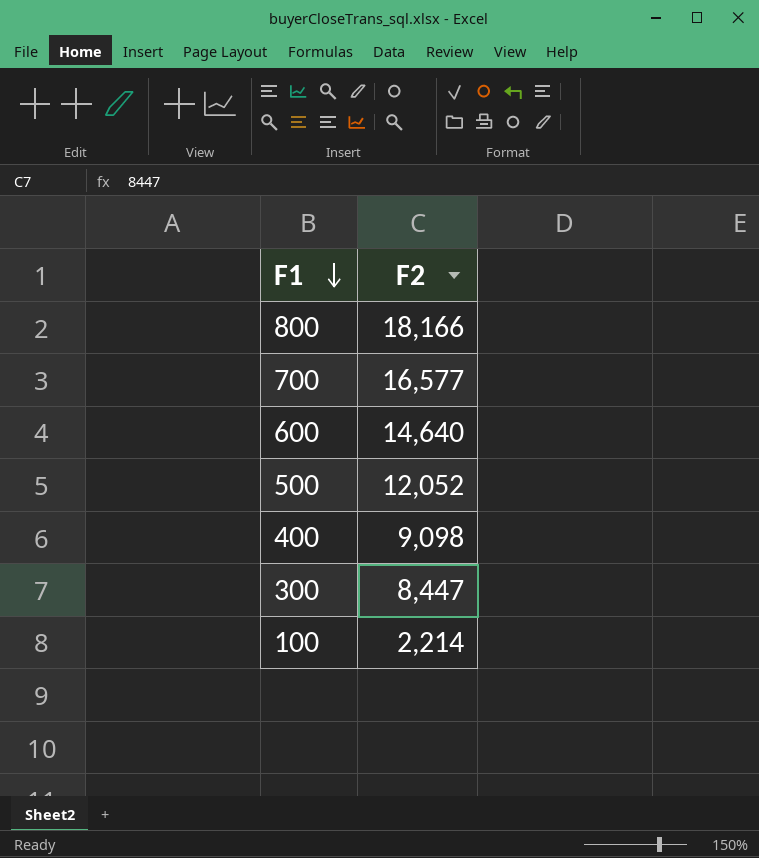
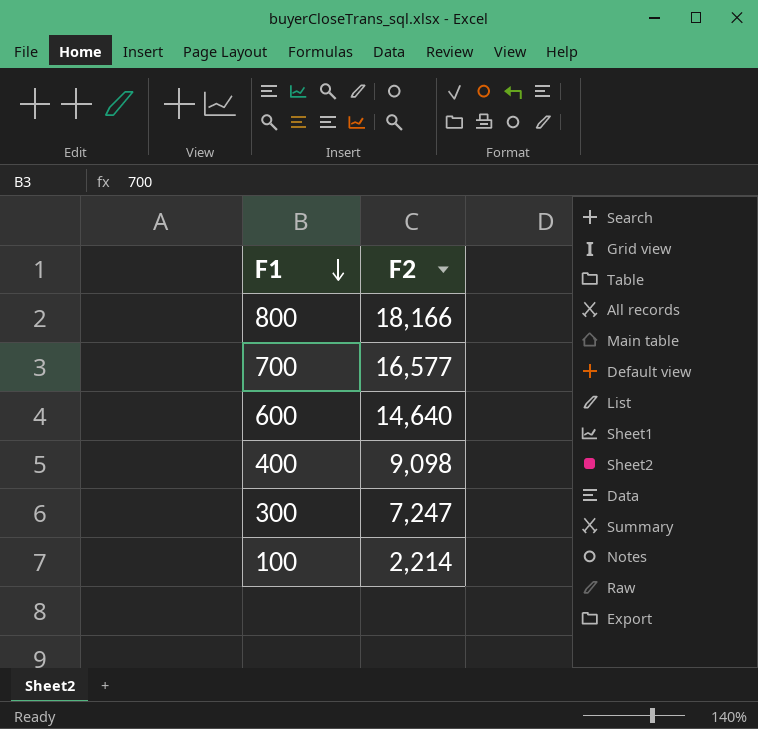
row 500: 12,052 -> none
300 | F2: 8,447 -> 7,247

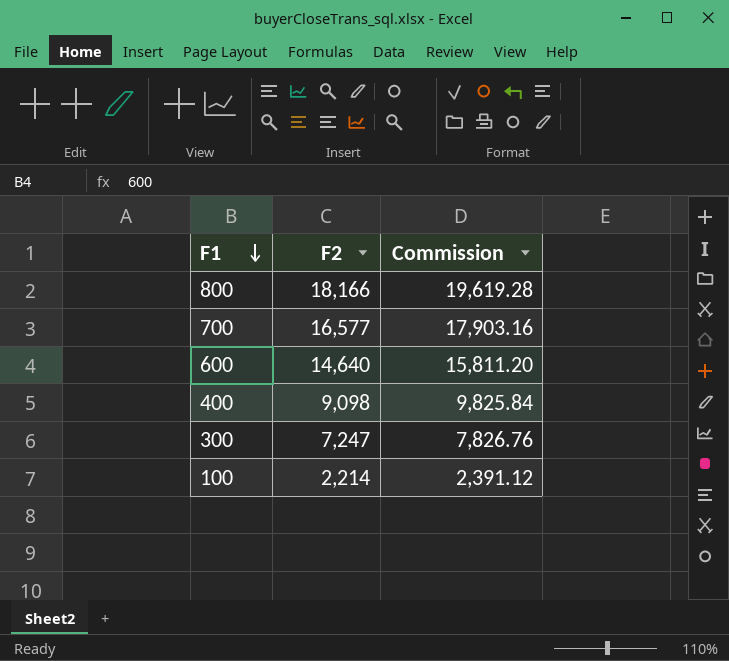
column Commission | formula: none -> [F2] * 1.08

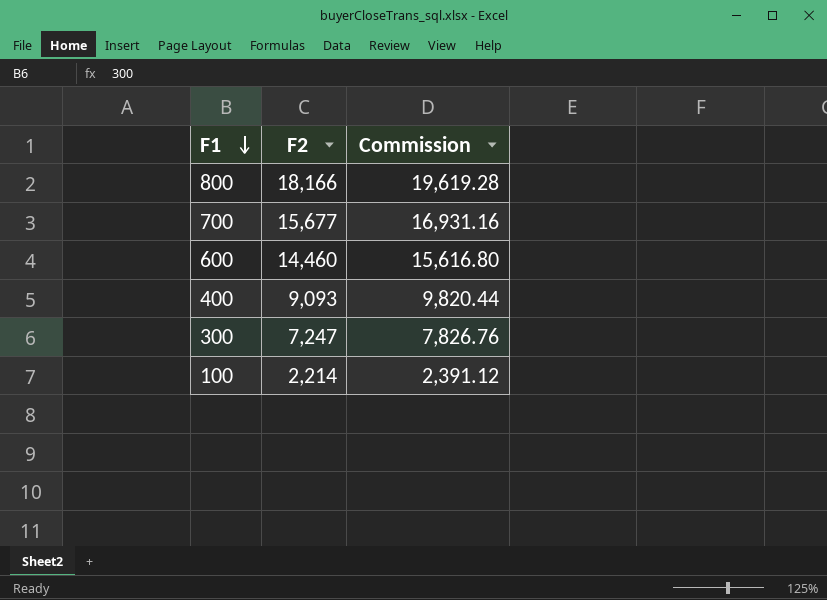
700 | F2: 16,577 -> 15,677
700 | Commission: 17,903.16 -> 16,931.16
600 | F2: 14,640 -> 14,460
600 | Commission: 15,811.20 -> 15,616.80
400 | F2: 9,098 -> 9,093
400 | Commission: 9,825.84 -> 9,820.44

